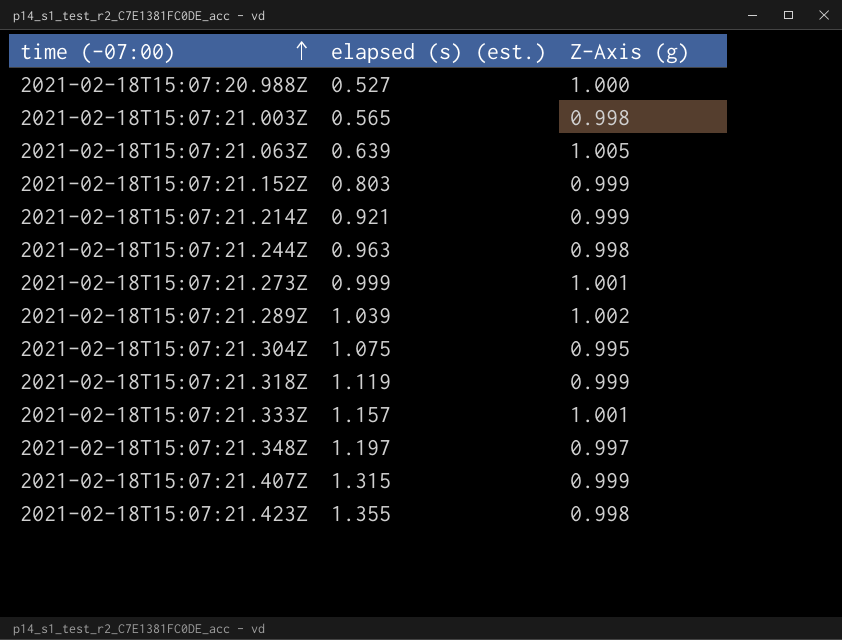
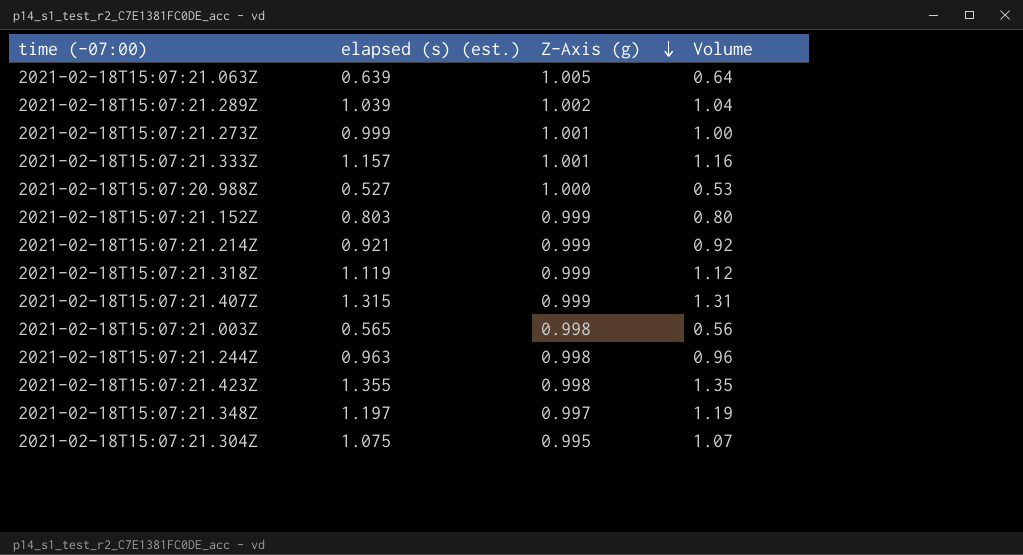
row order: time (-07:00) ascending -> Z-Axis (g) descending
column Volume | formula: none -> [elapsed (s) (est.)] * [Z-Axis (g)]

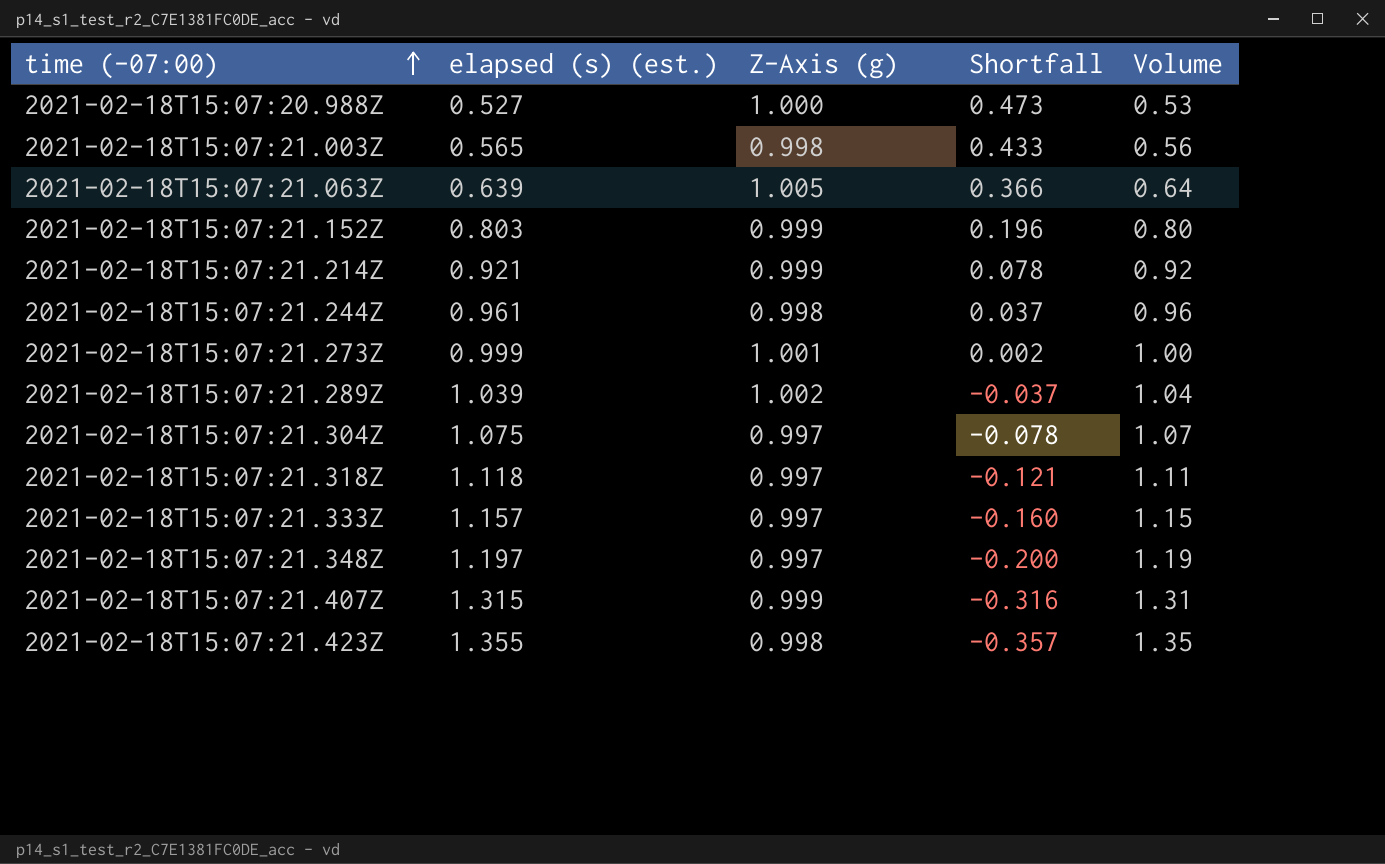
row order: Z-Axis (g) descending -> time (-07:00) ascending
column Shortfall | formula: none -> [Z-Axis (g)] - [elapsed (s) (est.)]
2021-02-18T15:07:21.244Z | elapsed (s) (est.): 0.963 -> 0.961
2021-02-18T15:07:21.304Z | Z-Axis (g): 0.995 -> 0.997
2021-02-18T15:07:21.318Z | elapsed (s) (est.): 1.119 -> 1.118
2021-02-18T15:07:21.318Z | Z-Axis (g): 0.999 -> 0.997
2021-02-18T15:07:21.318Z | Volume: 1.12 -> 1.11
2021-02-18T15:07:21.333Z | Z-Axis (g): 1.001 -> 0.997
2021-02-18T15:07:21.333Z | Volume: 1.16 -> 1.15

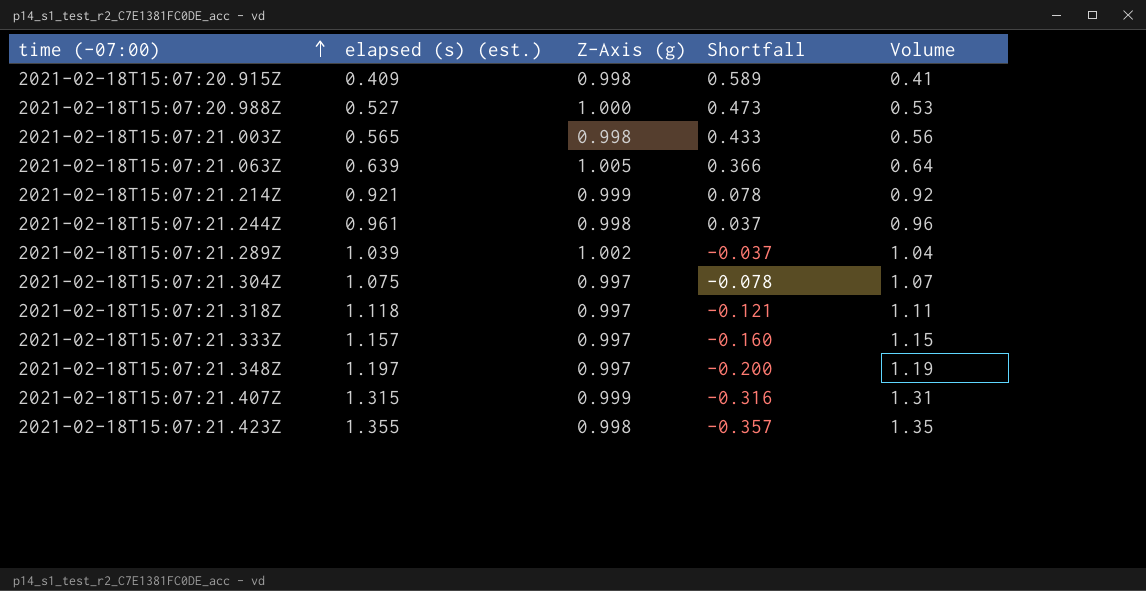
row 2021-02-18T15:07:21.152Z: 0.803 | 0.999 | 0.196 | 0.80 -> none
row 2021-02-18T15:07:21.273Z: 0.999 | 1.001 | 0.002 | 1.00 -> none
row 2021-02-18T15:07:20.915Z: none -> 0.409 | 0.998 | 0.589 | 0.41

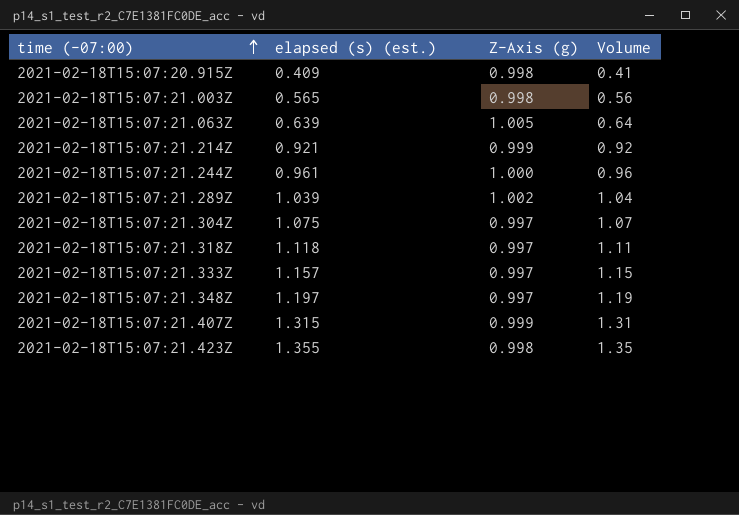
column Shortfall | formula: [Z-Axis (g)] - [elapsed (s) (est.)] -> none
row 2021-02-18T15:07:20.988Z: 0.527 | 1.000 | 0.473 | 0.53 -> none
2021-02-18T15:07:21.244Z | Z-Axis (g): 0.998 -> 1.000

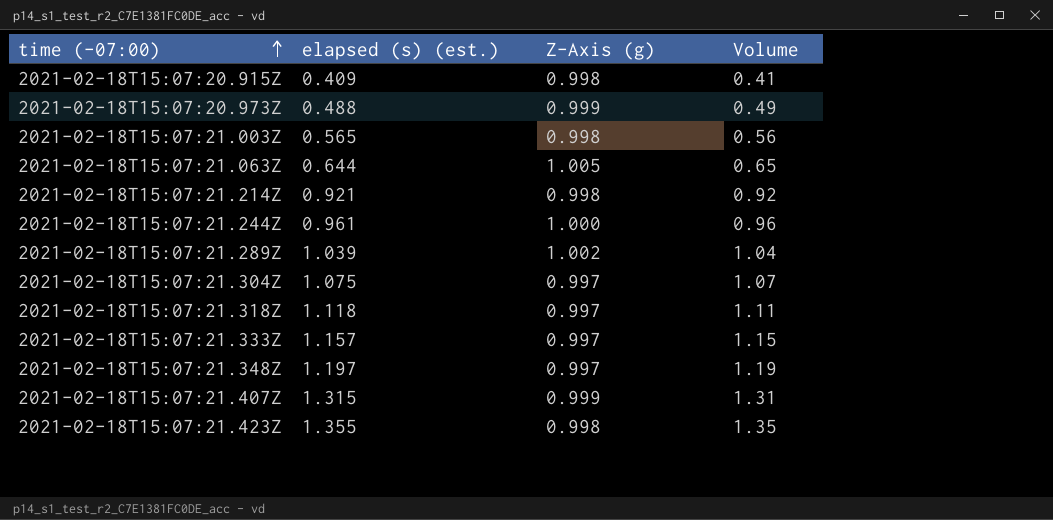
row 2021-02-18T15:07:20.973Z: none -> 0.488 | 0.999 | 0.49
2021-02-18T15:07:21.063Z | elapsed (s) (est.): 0.639 -> 0.644
2021-02-18T15:07:21.063Z | Volume: 0.64 -> 0.65
2021-02-18T15:07:21.214Z | Z-Axis (g): 0.999 -> 0.998

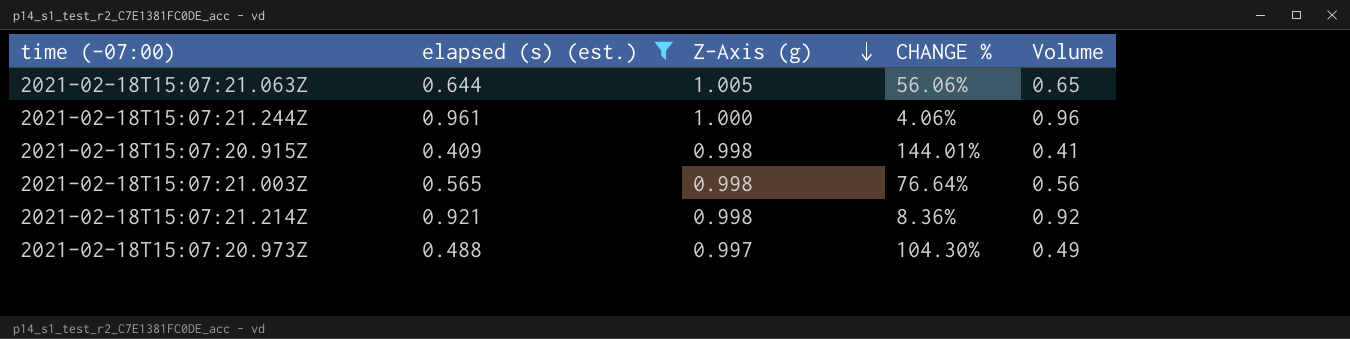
filter: none -> elapsed (s) (est.) <= 0.961
row order: time (-07:00) ascending -> Z-Axis (g) descending
column CHANGE % | formula: none -> ([Z-Axis (g)] - [elapsed (s) (est.)]) / [elapsed (s) (est.)]
2021-02-18T15:07:20.973Z | Z-Axis (g): 0.999 -> 0.997

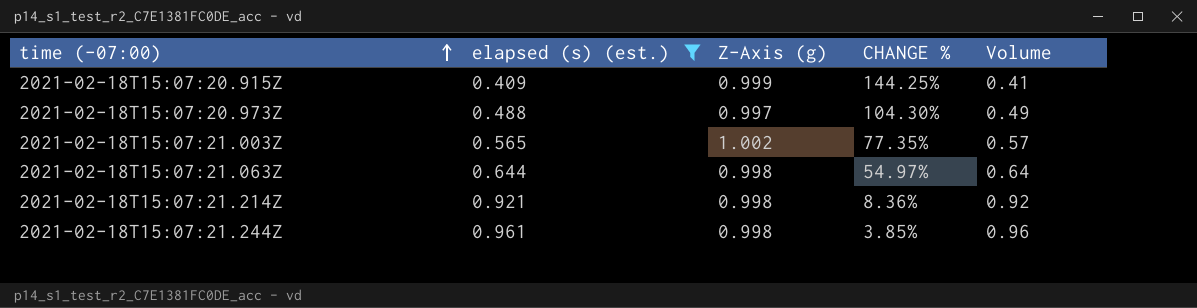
row order: Z-Axis (g) descending -> time (-07:00) ascending
2021-02-18T15:07:20.915Z | Z-Axis (g): 0.998 -> 0.999
2021-02-18T15:07:20.915Z | CHANGE %: 144.01% -> 144.25%
2021-02-18T15:07:21.003Z | Z-Axis (g): 0.998 -> 1.002
2021-02-18T15:07:21.003Z | CHANGE %: 76.64% -> 77.35%
2021-02-18T15:07:21.003Z | Volume: 0.56 -> 0.57
2021-02-18T15:07:21.063Z | Z-Axis (g): 1.005 -> 0.998
2021-02-18T15:07:21.063Z | CHANGE %: 56.06% -> 54.97%
2021-02-18T15:07:21.063Z | Volume: 0.65 -> 0.64
2021-02-18T15:07:21.244Z | Z-Axis (g): 1.000 -> 0.998
2021-02-18T15:07:21.244Z | CHANGE %: 4.06% -> 3.85%

